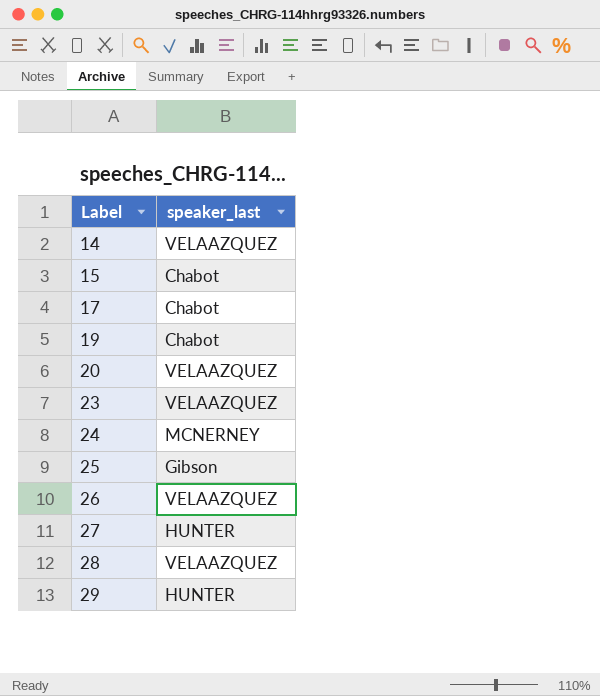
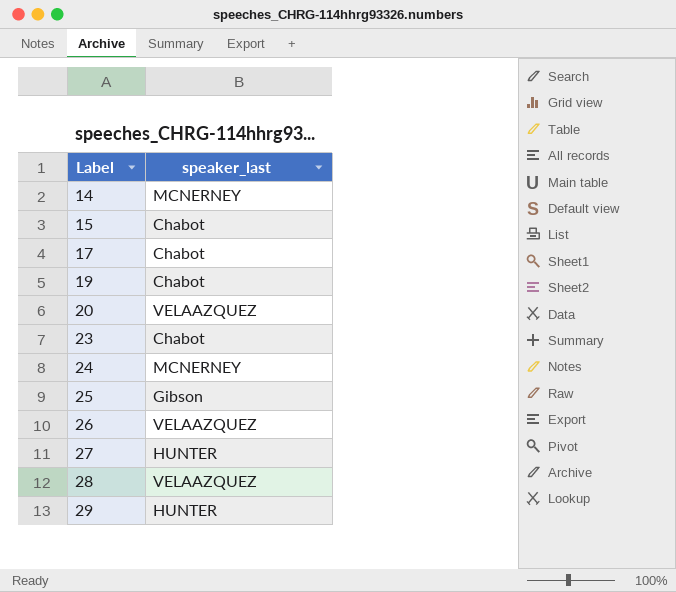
14 | speaker_last: VELAAZQUEZ -> MCNERNEY
23 | speaker_last: VELAAZQUEZ -> Chabot

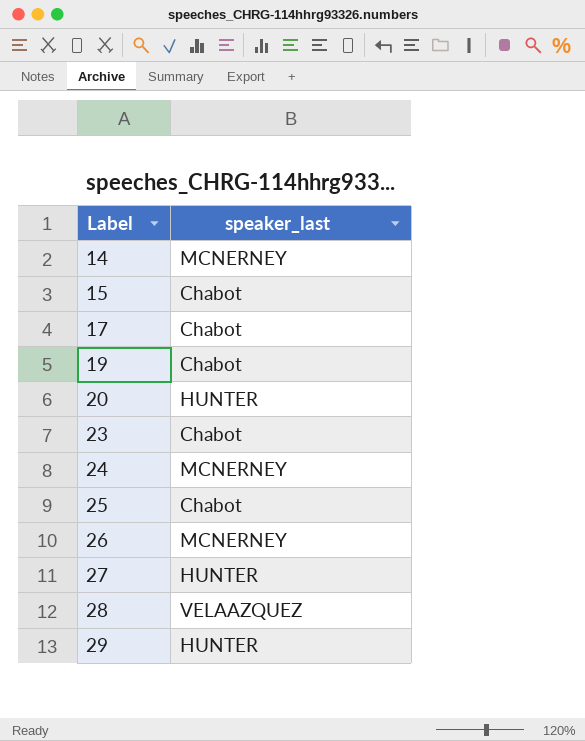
20 | speaker_last: VELAAZQUEZ -> HUNTER
25 | speaker_last: Gibson -> Chabot
26 | speaker_last: VELAAZQUEZ -> MCNERNEY

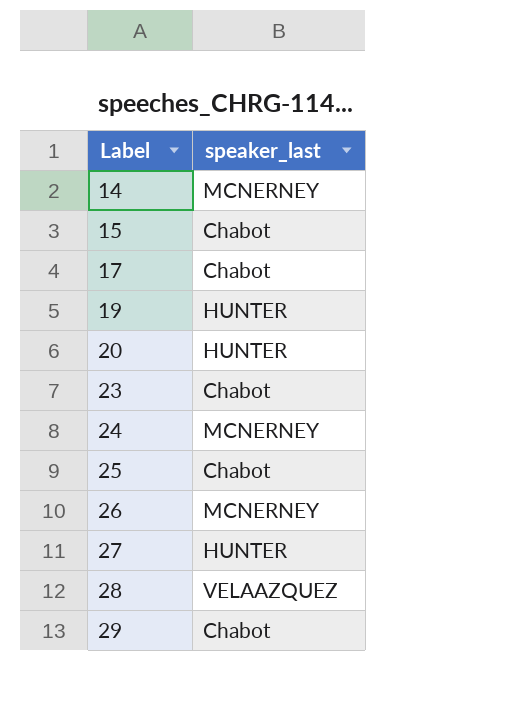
19 | speaker_last: Chabot -> HUNTER
29 | speaker_last: HUNTER -> Chabot

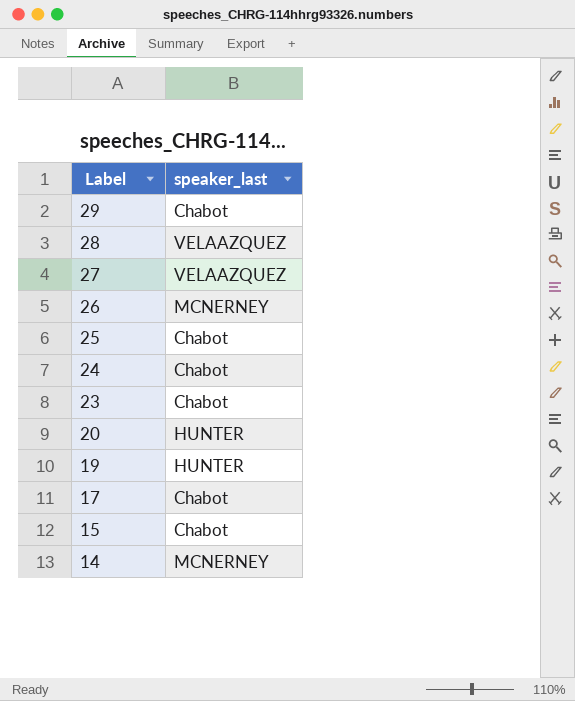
row order: Label ascending -> Label descending
27 | speaker_last: HUNTER -> VELAAZQUEZ
24 | speaker_last: MCNERNEY -> Chabot

